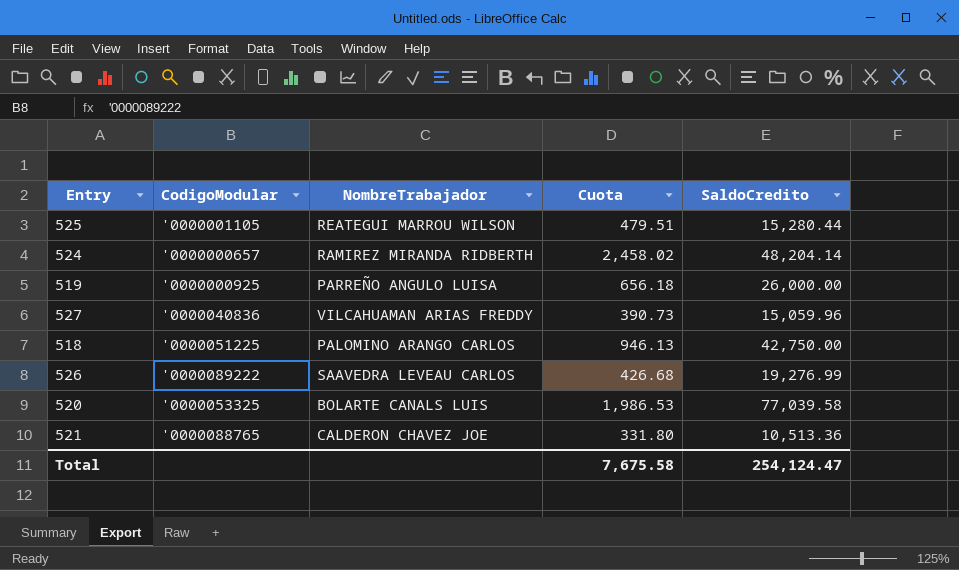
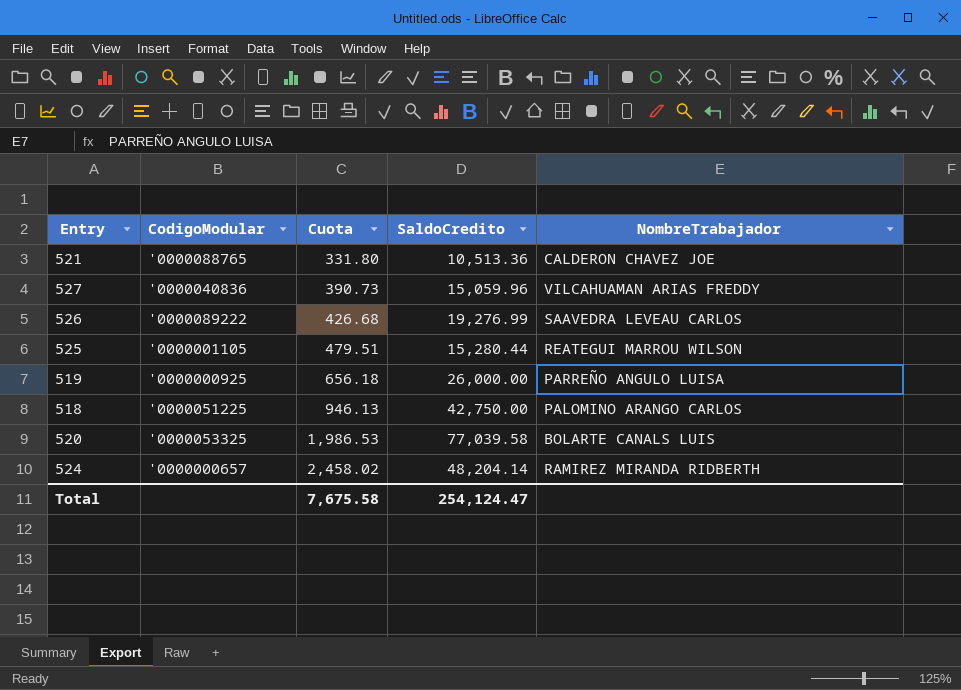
row order: none -> Cuota ascending
column NombreTrabajador | position: 3 -> 5

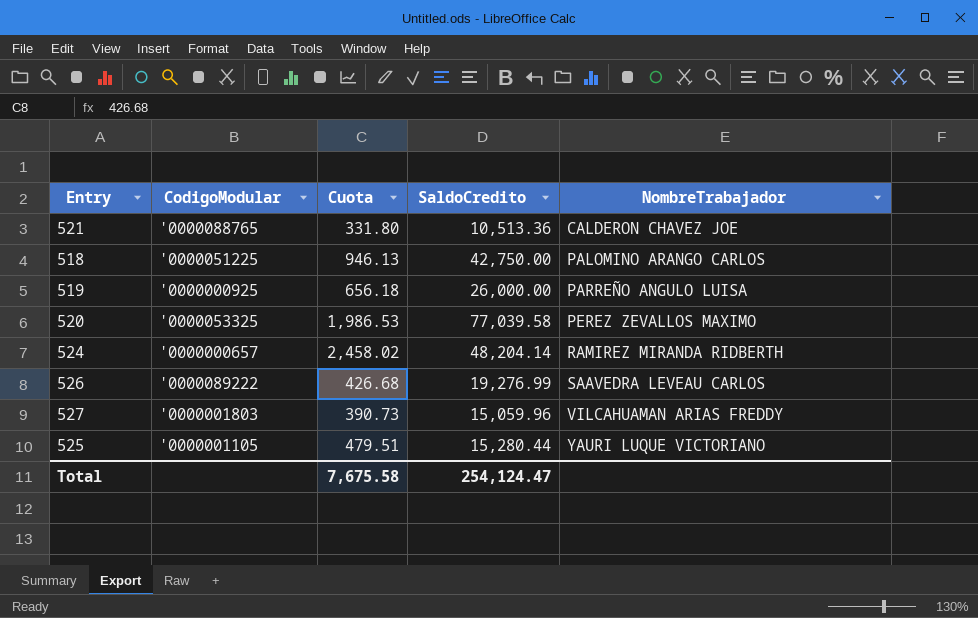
row order: Cuota ascending -> NombreTrabajador ascending
520 | NombreTrabajador: BOLARTE CANALS LUIS -> PEREZ ZEVALLOS MAXIMO
527 | CodigoModular: '0000040836 -> '0000001803
525 | NombreTrabajador: REATEGUI MARROU WILSON -> YAURI LUQUE VICTORIANO

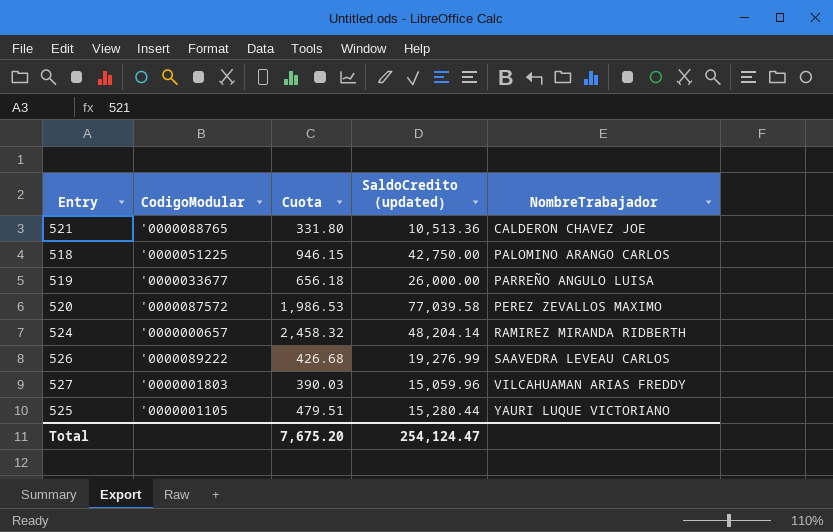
column name: SaldoCredito -> SaldoCredito (updated)
518 | Cuota: 946.13 -> 946.15
519 | CodigoModular: '0000000925 -> '0000033677
520 | CodigoModular: '0000053325 -> '0000087572
524 | Cuota: 2,458.02 -> 2,458.32
527 | Cuota: 390.73 -> 390.03
Total | Cuota: 7,675.58 -> 7,675.20

